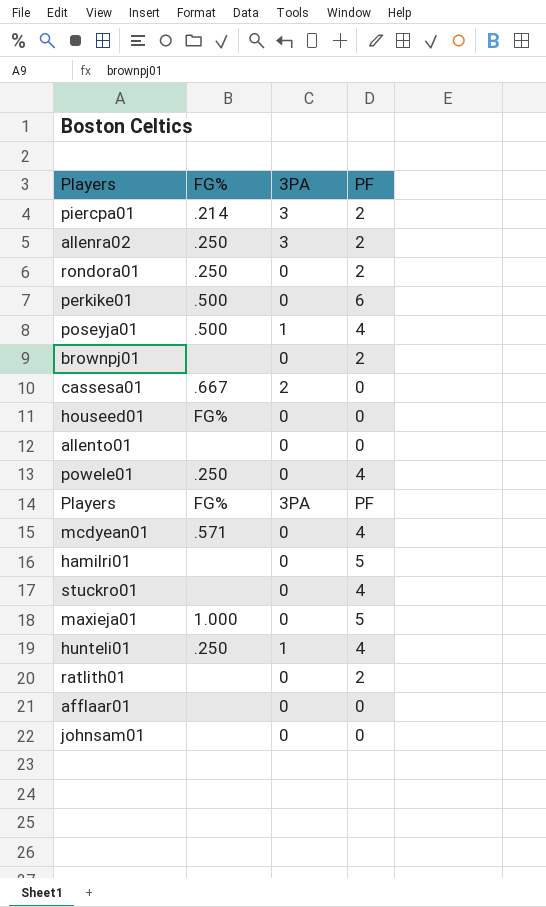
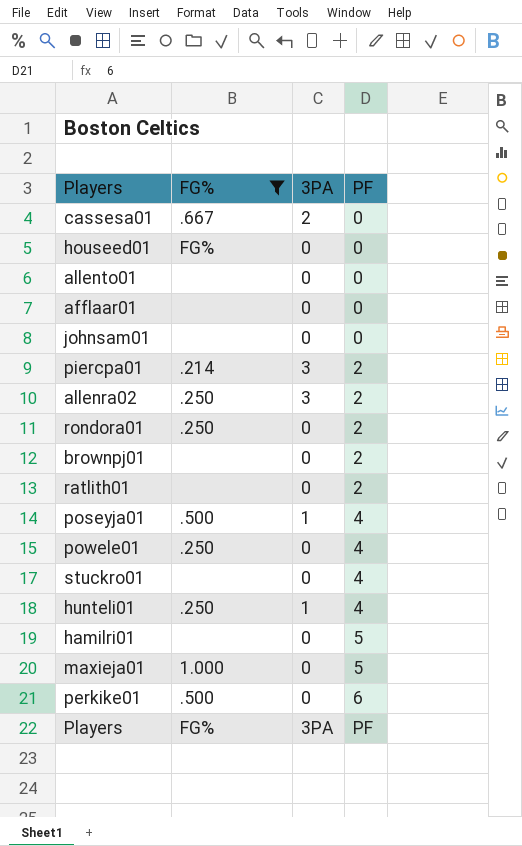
filter: none -> FG% != .571
row order: none -> PF ascending

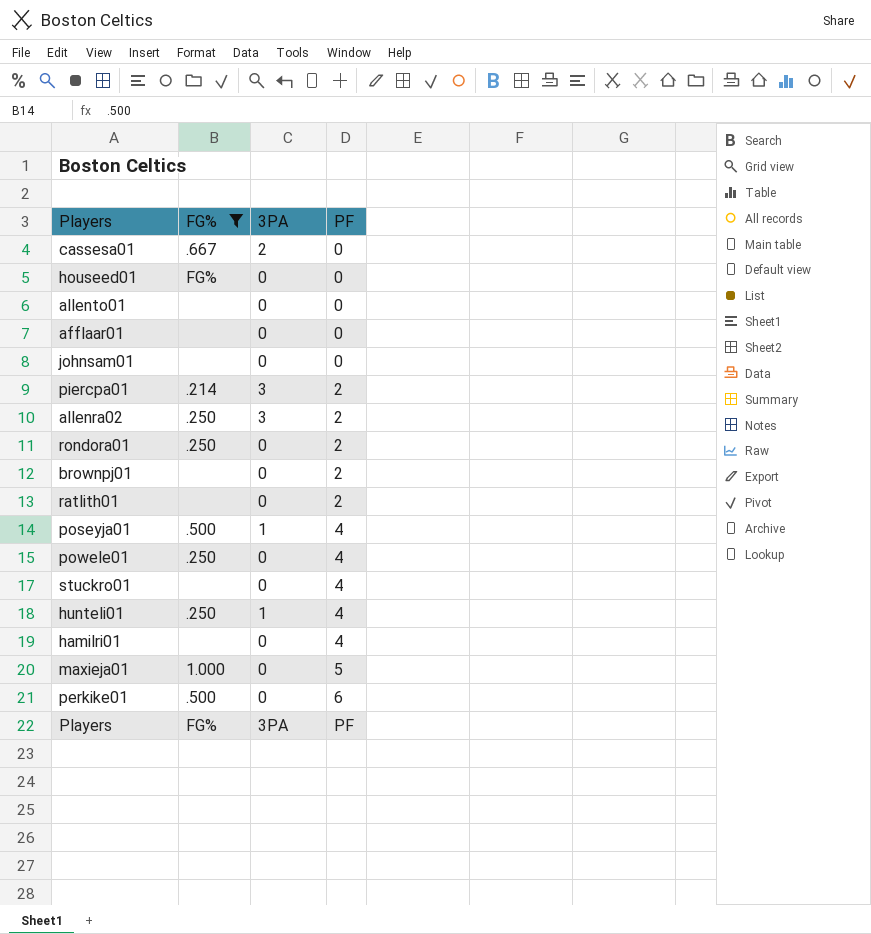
hamilri01 | PF: 5 -> 4

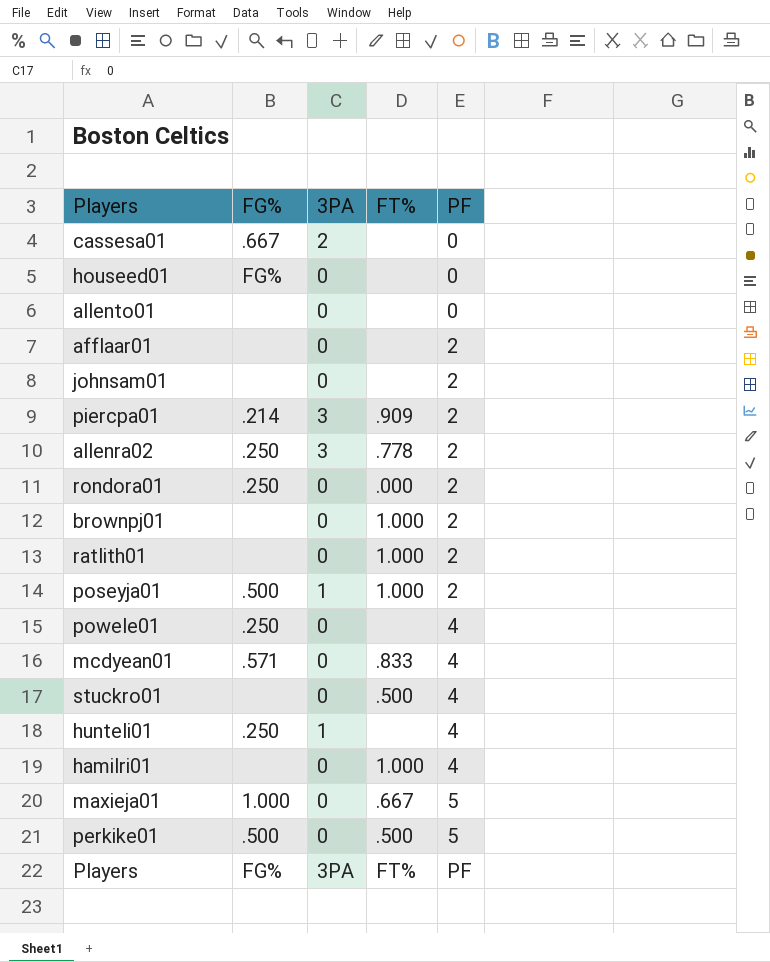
filter: FG% != .571 -> none
column FT% | position: none -> 4
afflaar01 | PF: 0 -> 2
johnsam01 | PF: 0 -> 2
poseyja01 | PF: 4 -> 2
perkike01 | PF: 6 -> 5

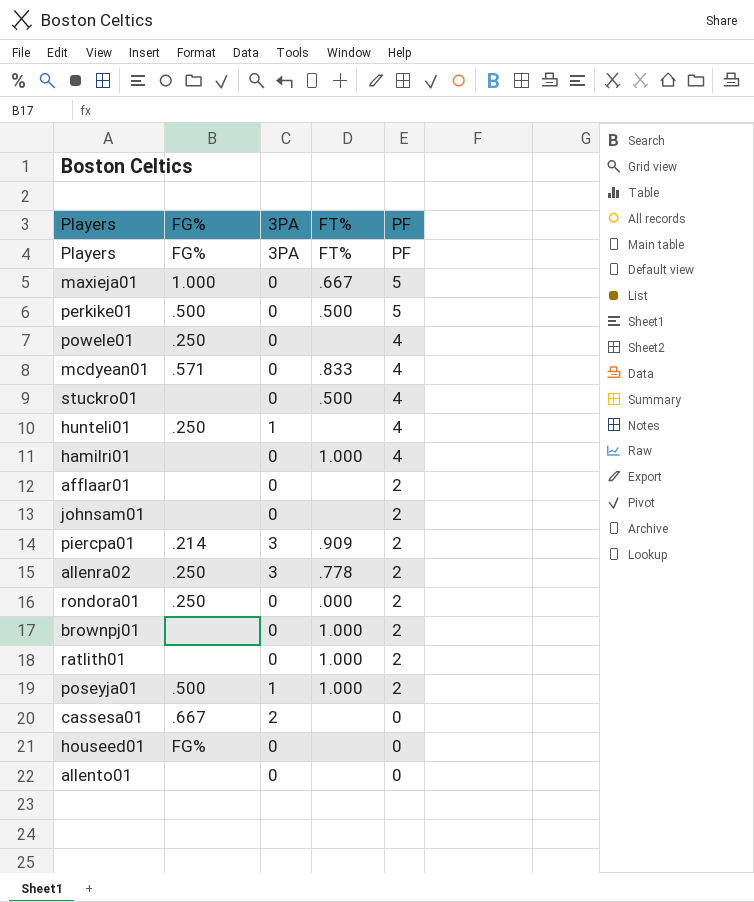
row order: PF ascending -> PF descending

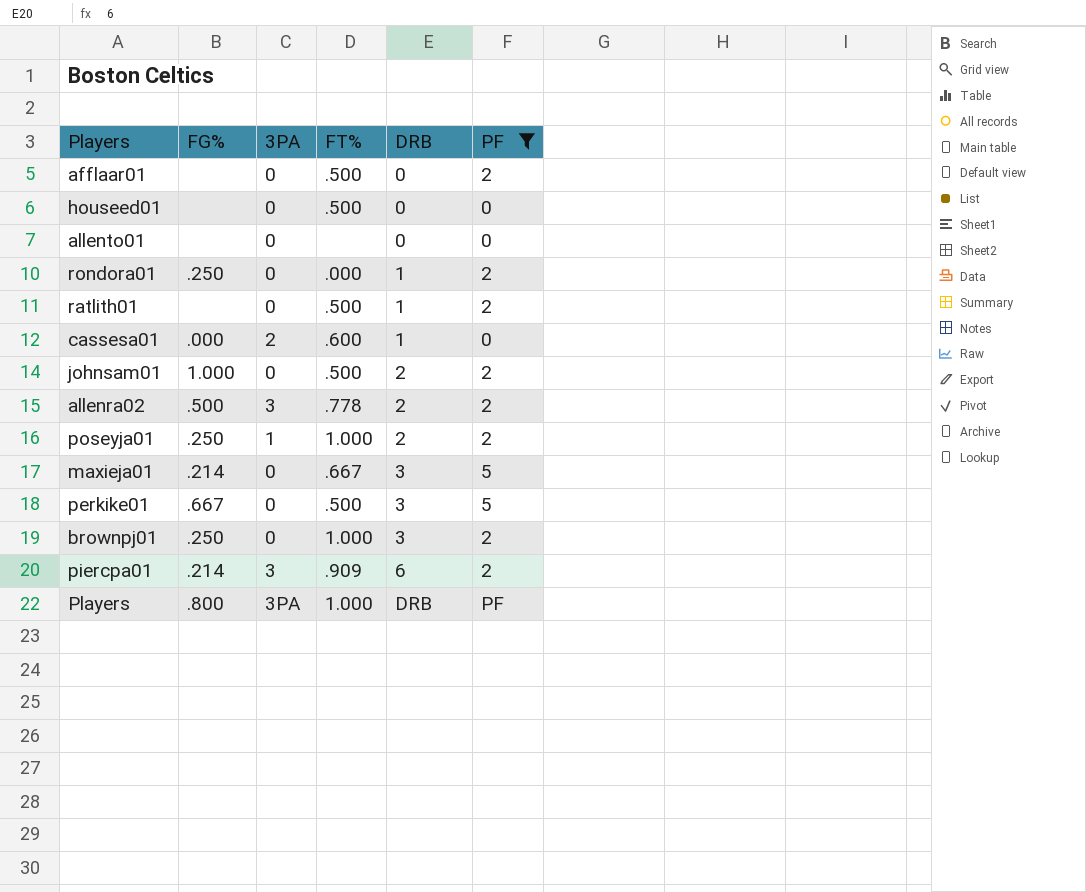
filter: none -> PF != 4
row order: PF descending -> DRB ascending
column DRB | position: none -> 5
afflaar01 | FT%: none -> .500
houseed01 | FG%: FG% -> none
houseed01 | FT%: none -> .500
ratlith01 | FT%: 1.000 -> .500
cassesa01 | FG%: .667 -> .000
cassesa01 | FT%: none -> .600
johnsam01 | FG%: none -> 1.000
johnsam01 | FT%: none -> .500
allenra02 | FG%: .250 -> .500
poseyja01 | FG%: .500 -> .250
maxieja01 | FG%: 1.000 -> .214
perkike01 | FG%: .500 -> .667
brownpj01 | FG%: none -> .250
Players | FG%: FG% -> .800
Players | FT%: FT% -> 1.000

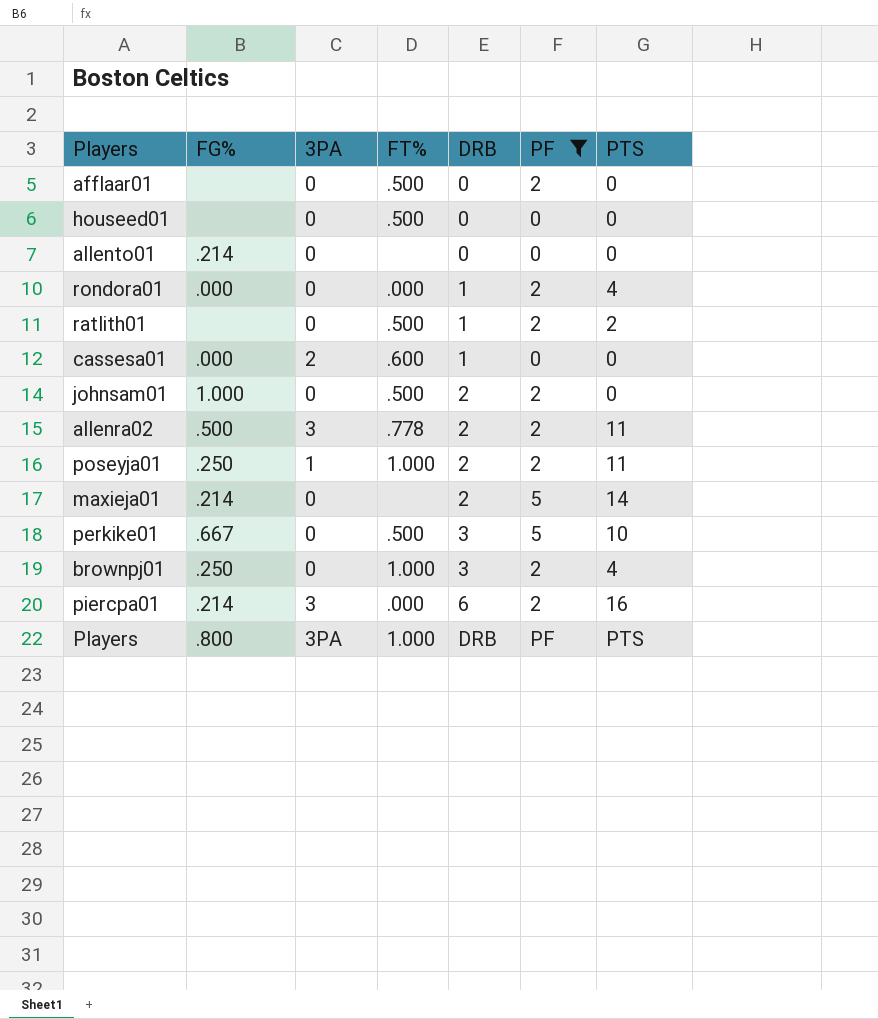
column PTS | position: none -> 7
allento01 | FG%: none -> .214
rondora01 | FG%: .250 -> .000
maxieja01 | FT%: .667 -> none
maxieja01 | DRB: 3 -> 2
piercpa01 | FT%: .909 -> .000

